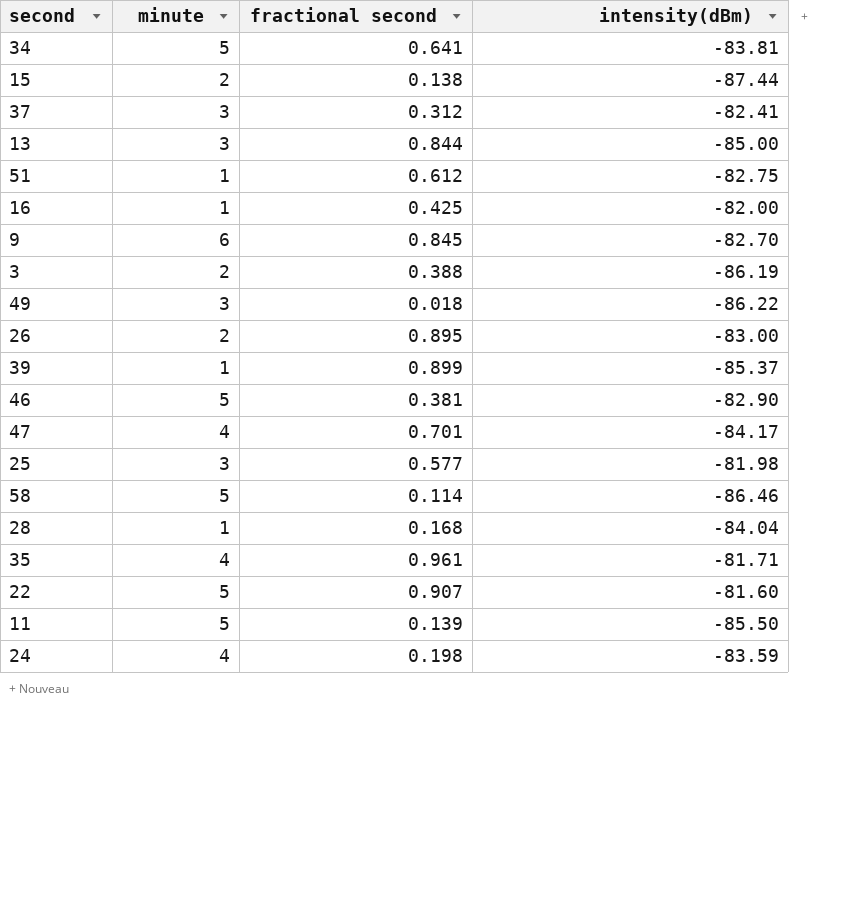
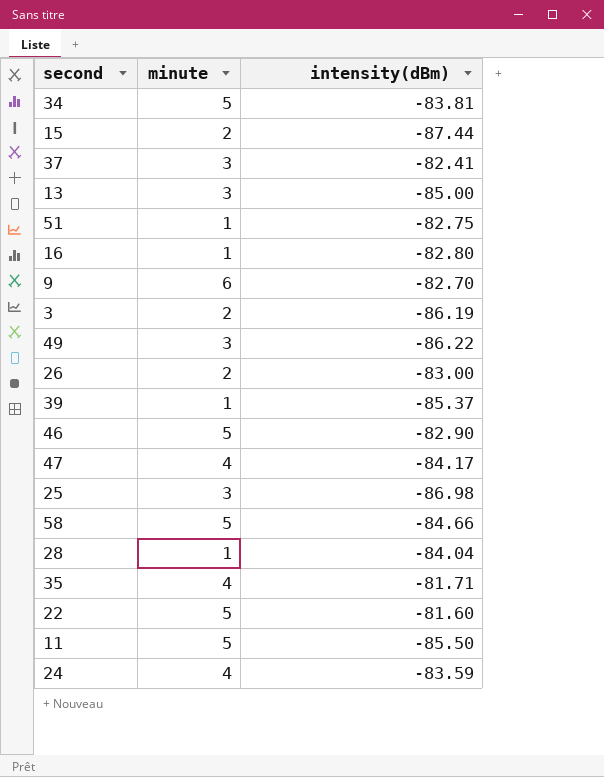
column fractional second | position: 3 -> none
16 | intensity(dBm): -82.00 -> -82.80
25 | intensity(dBm): -81.98 -> -86.98
58 | intensity(dBm): -86.46 -> -84.66

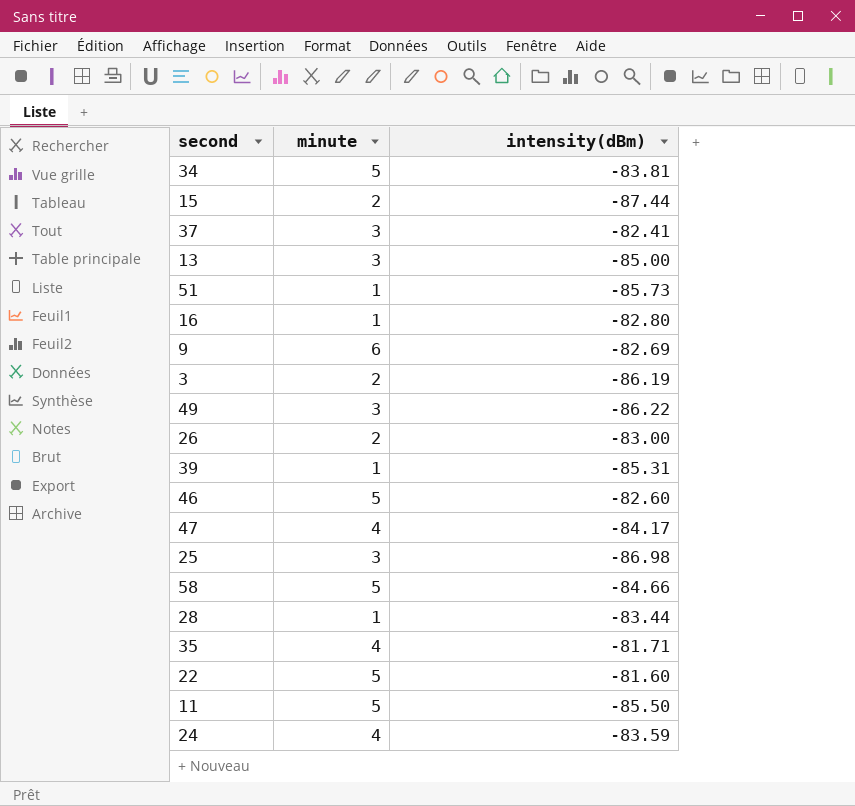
51 | intensity(dBm): -82.75 -> -85.73
9 | intensity(dBm): -82.70 -> -82.69
39 | intensity(dBm): -85.37 -> -85.31
46 | intensity(dBm): -82.90 -> -82.60
28 | intensity(dBm): -84.04 -> -83.44

